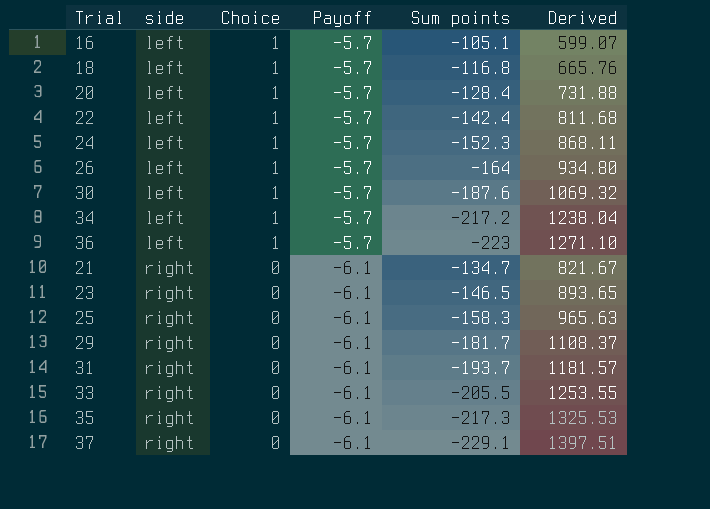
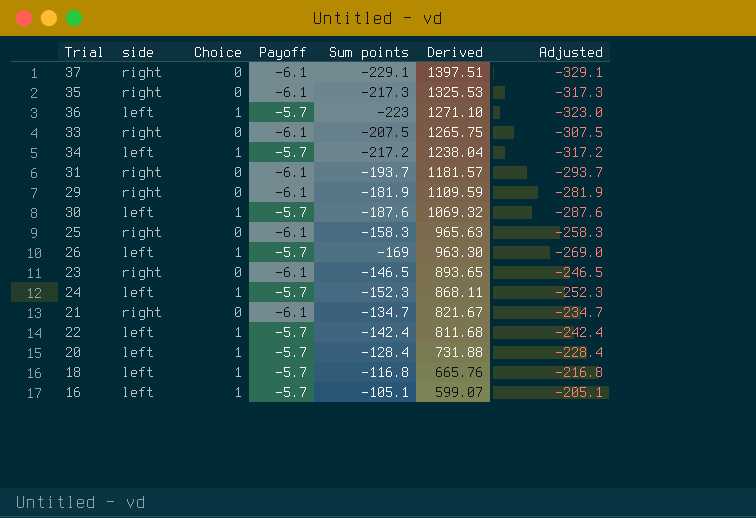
row order: side ascending -> Derived descending
column Adjusted | formula: none -> [Sum points] - 100
33 | Sum points: -205.5 -> -207.5
33 | Derived: 1253.55 -> 1265.75
29 | Sum points: -181.7 -> -181.9
29 | Derived: 1108.37 -> 1109.59
26 | Sum points: -164 -> -169
26 | Derived: 934.80 -> 963.30

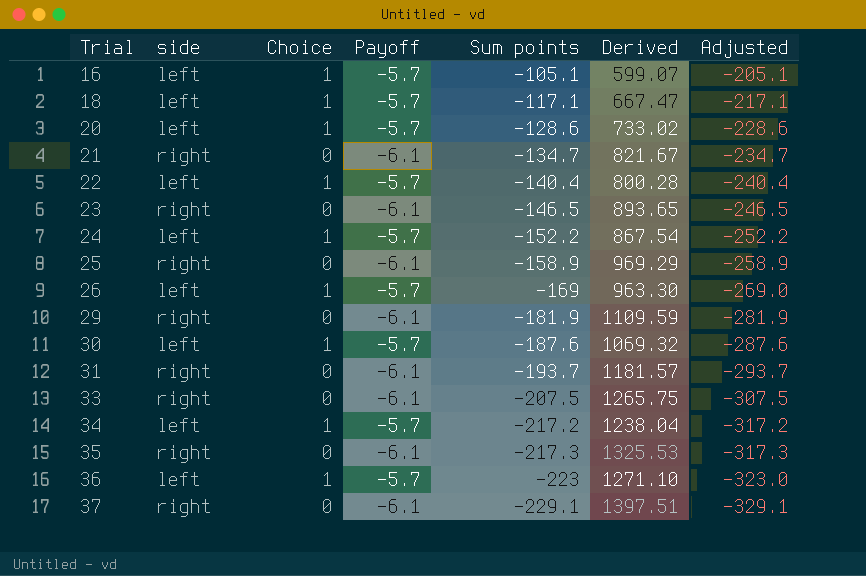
row order: Derived descending -> Trial ascending
18 | Sum points: -116.8 -> -117.1
18 | Derived: 665.76 -> 667.47
18 | Adjusted: -216.8 -> -217.1
20 | Sum points: -128.4 -> -128.6
20 | Derived: 731.88 -> 733.02
20 | Adjusted: -228.4 -> -228.6
22 | Sum points: -142.4 -> -140.4
22 | Derived: 811.68 -> 800.28
22 | Adjusted: -242.4 -> -240.4
24 | Sum points: -152.3 -> -152.2
24 | Derived: 868.11 -> 867.54
24 | Adjusted: -252.3 -> -252.2
25 | Sum points: -158.3 -> -158.9
25 | Derived: 965.63 -> 969.29
25 | Adjusted: -258.3 -> -258.9

